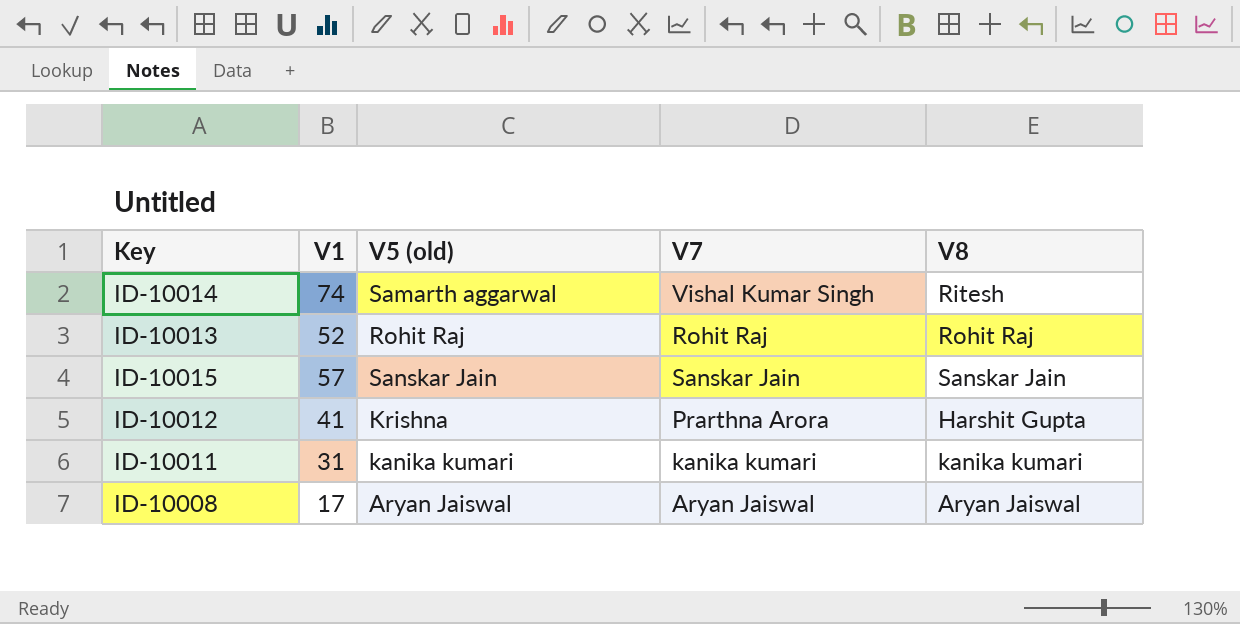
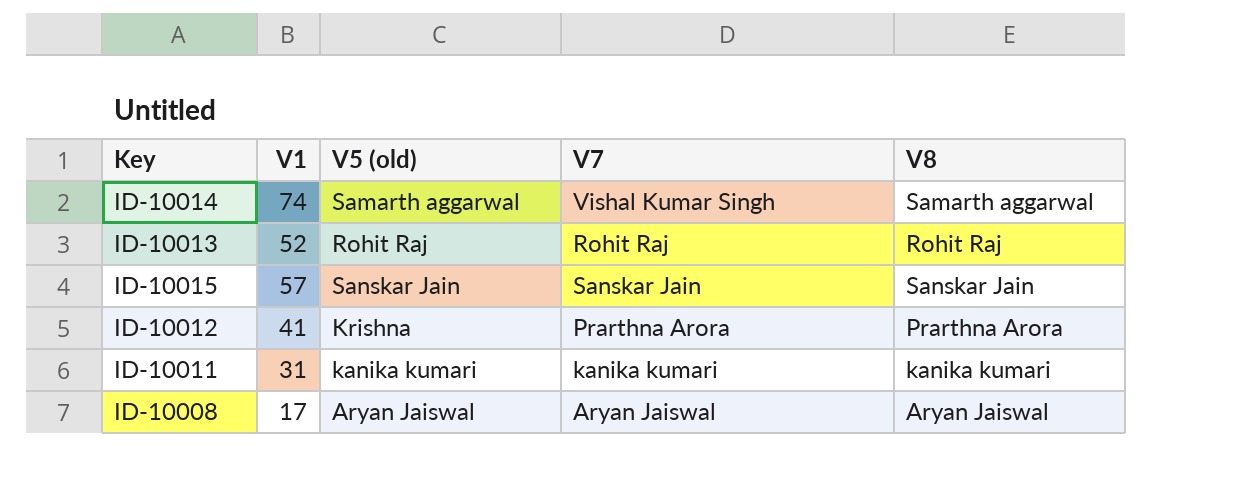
ID-10014 | V8: Ritesh -> Samarth aggarwal
ID-10012 | V8: Harshit Gupta -> Prarthna Arora

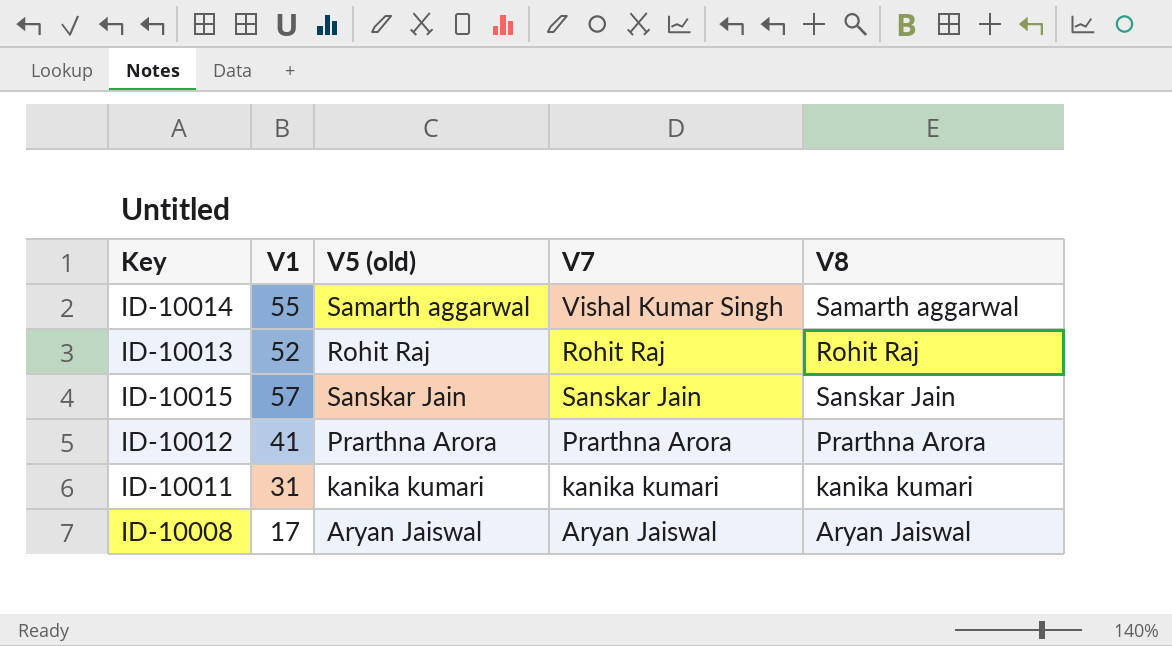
ID-10014 | V1: 74 -> 55
ID-10012 | V5 (old): Krishna -> Prarthna Arora

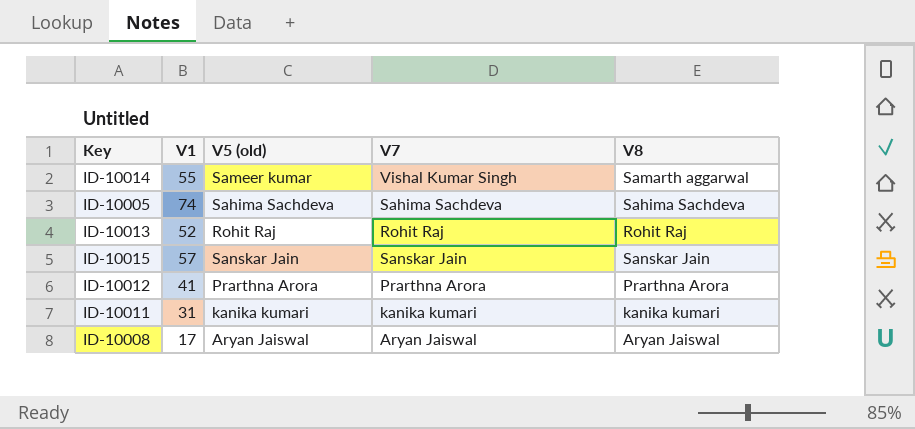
ID-10014 | V5 (old): Samarth aggarwal -> Sameer kumar
row ID-10005: none -> 74 | Sahima Sachdeva | Sahima Sachdeva | Sahima Sachdeva

